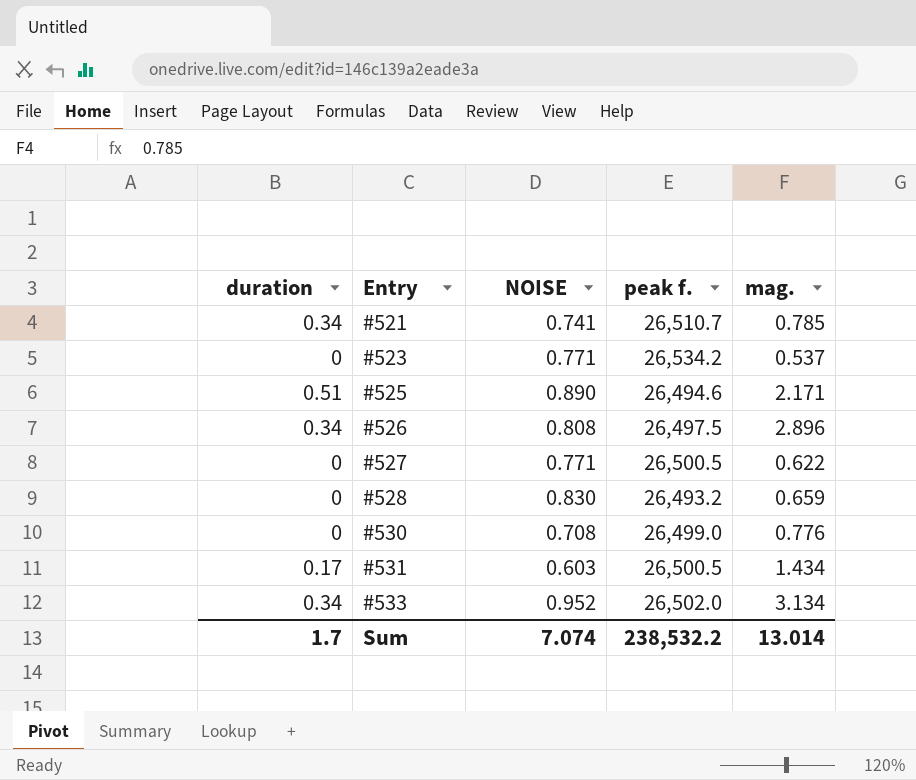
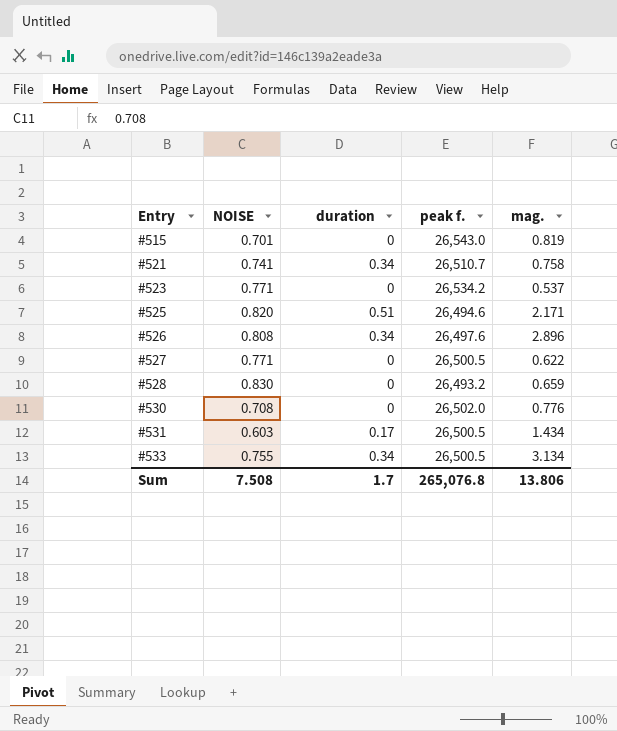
column duration | position: 1 -> 3
row #515: none -> 0.701 | 0 | 26,543.0 | 0.819
#521 | mag.: 0.785 -> 0.758
#525 | NOISE: 0.890 -> 0.820
#526 | peak f.: 26,497.5 -> 26,497.6
#530 | peak f.: 26,499.0 -> 26,502.0
#533 | NOISE: 0.952 -> 0.755
#533 | peak f.: 26,502.0 -> 26,500.5
Sum | NOISE: 7.074 -> 7.508
Sum | peak f.: 238,532.2 -> 265,076.8
Sum | mag.: 13.014 -> 13.806

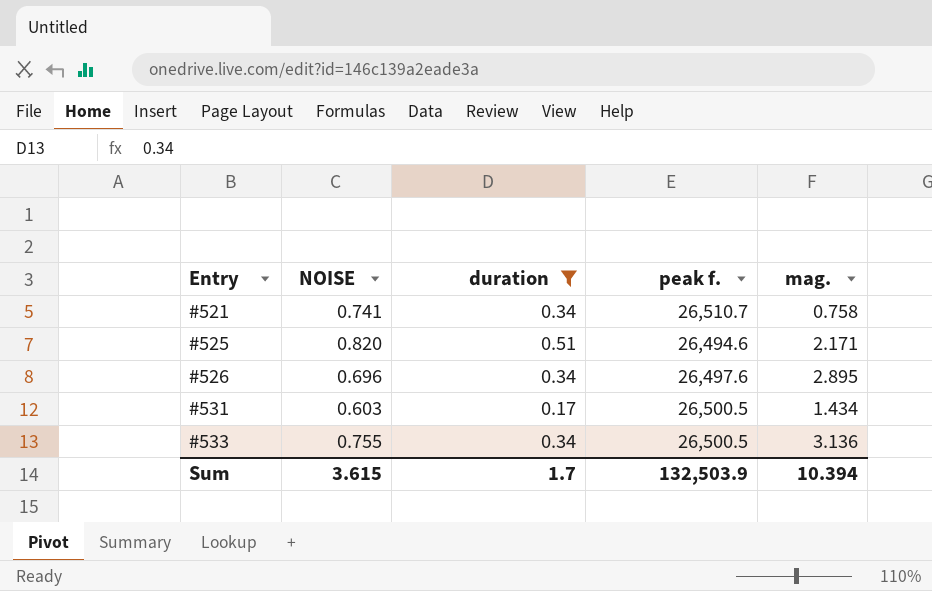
filter: none -> duration != 0
#526 | NOISE: 0.808 -> 0.696
#526 | mag.: 2.896 -> 2.895
#533 | mag.: 3.134 -> 3.136
Sum | NOISE: 7.508 -> 3.615
Sum | peak f.: 265,076.8 -> 132,503.9
Sum | mag.: 13.806 -> 10.394

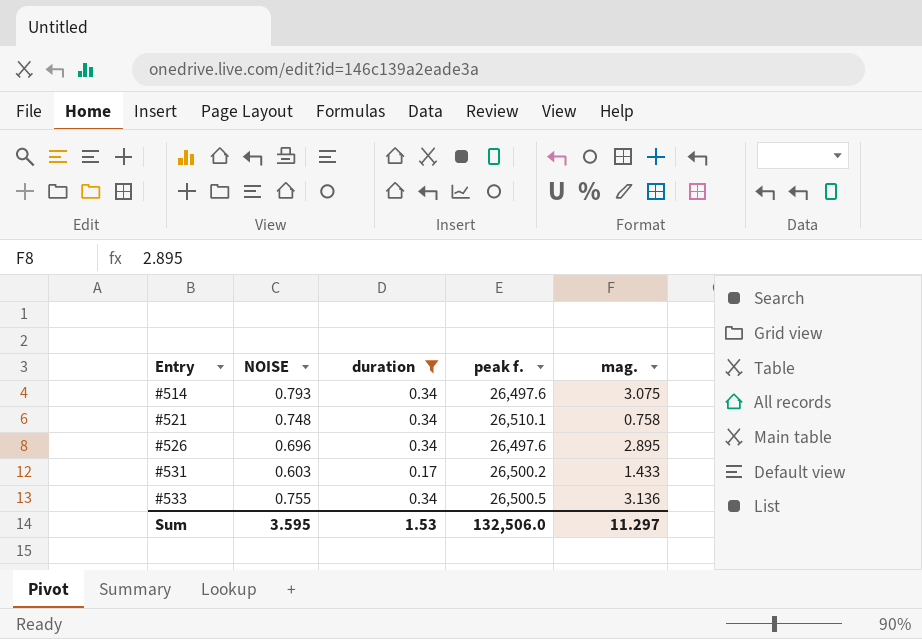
row #525: 0.820 | 0.51 | 26,494.6 | 2.171 -> none
row #514: none -> 0.793 | 0.34 | 26,497.6 | 3.075
#521 | NOISE: 0.741 -> 0.748
#521 | peak f.: 26,510.7 -> 26,510.1
#531 | peak f.: 26,500.5 -> 26,500.2
#531 | mag.: 1.434 -> 1.433
Sum | NOISE: 3.615 -> 3.595
Sum | duration: 1.7 -> 1.53
Sum | peak f.: 132,503.9 -> 132,506.0
Sum | mag.: 10.394 -> 11.297

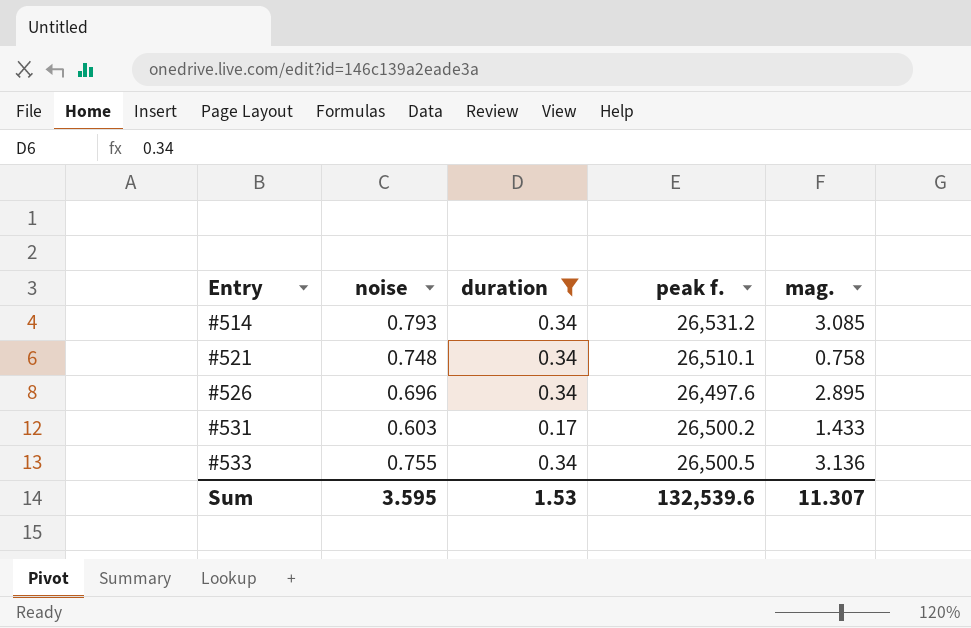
column name: NOISE -> noise
#514 | peak f.: 26,497.6 -> 26,531.2
#514 | mag.: 3.075 -> 3.085
Sum | peak f.: 132,506.0 -> 132,539.6
Sum | mag.: 11.297 -> 11.307

